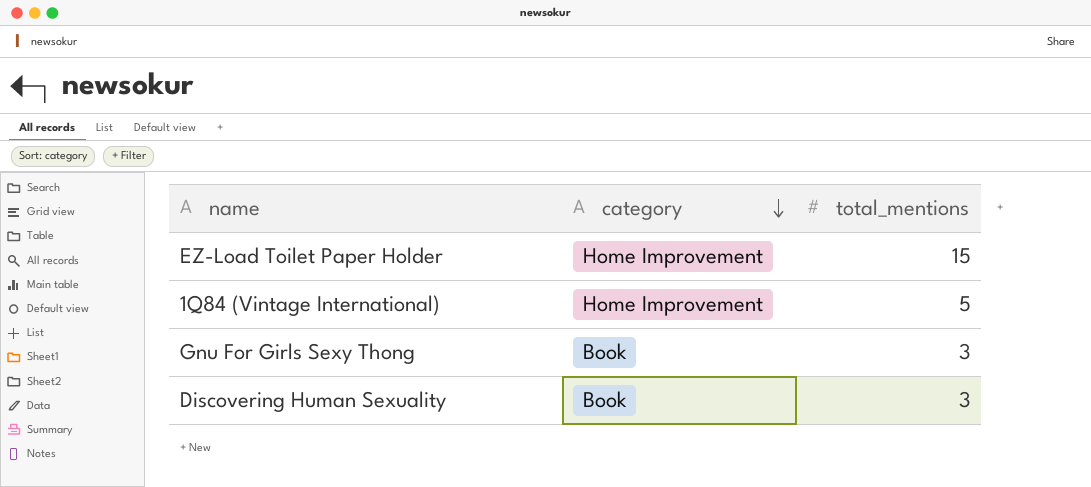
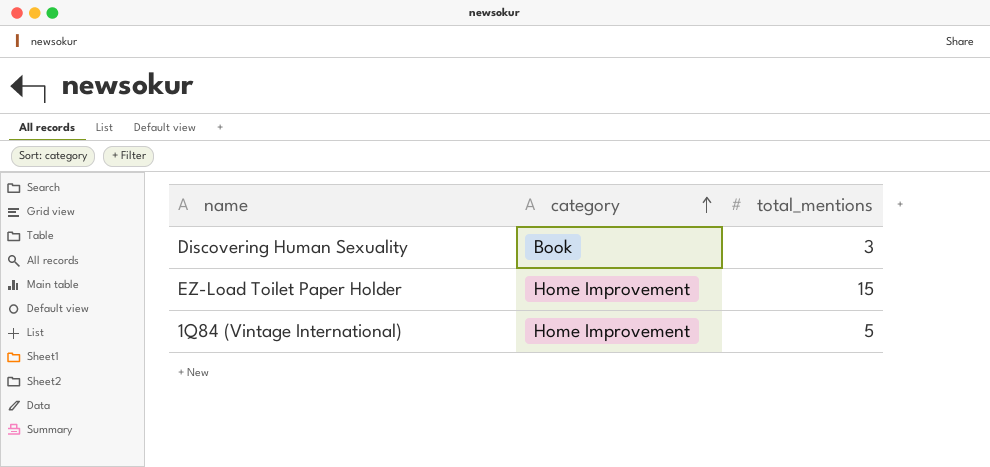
row order: category descending -> category ascending
row Gnu For Girls Sexy Thong: Book | 3 -> none

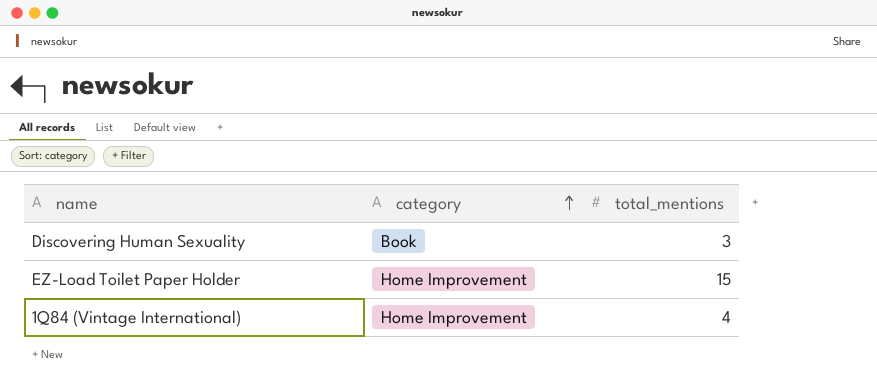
1Q84 (Vintage International) | total_mentions: 5 -> 4

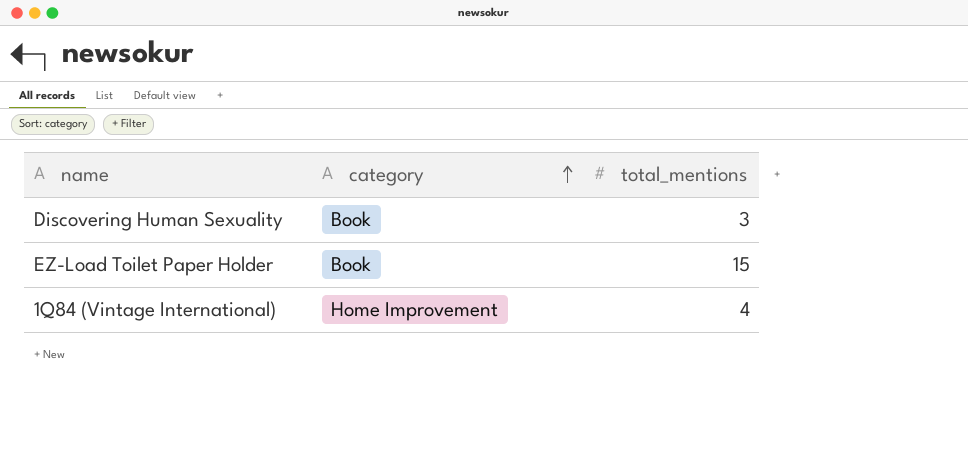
EZ-Load Toilet Paper Holder | category: Home Improvement -> Book

